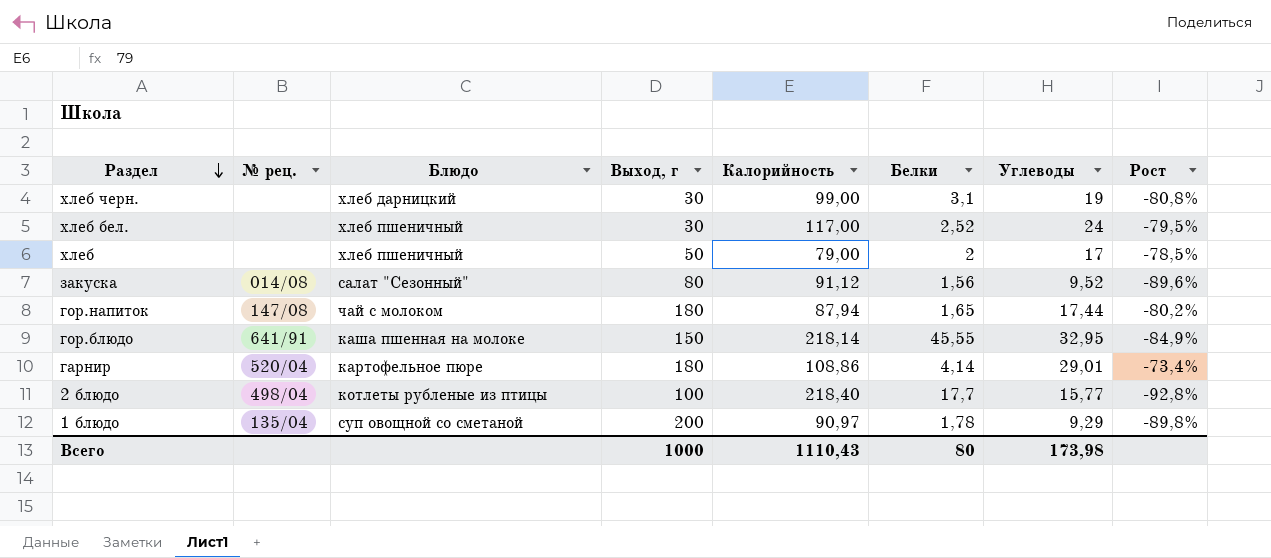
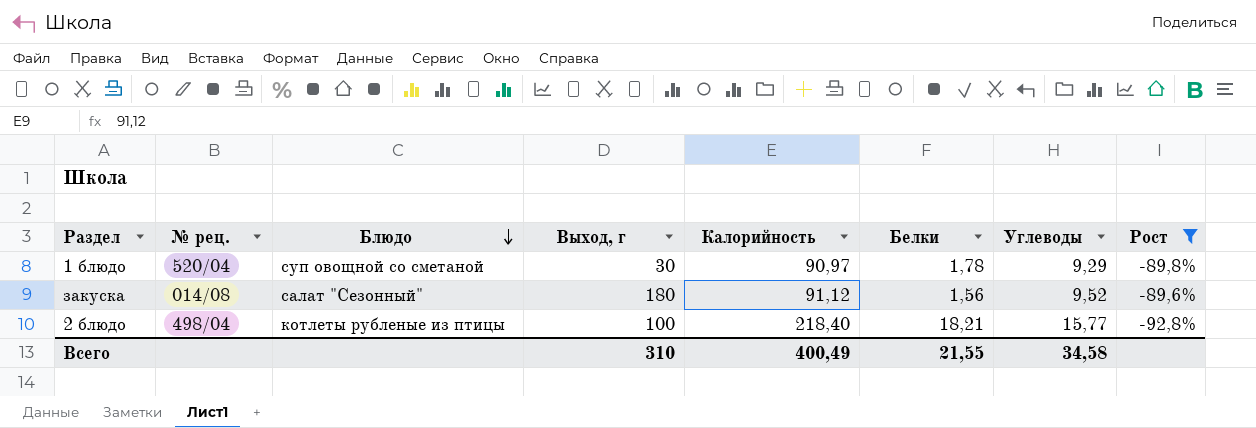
filter: none -> Рост <= -89,6%
row order: Раздел descending -> Блюдо descending
1 блюдо | № рец.: 135/04 -> 520/04
1 блюдо | Выход, г: 200 -> 30
закуска | Выход, г: 80 -> 180
2 блюдо | Белки: 17,7 -> 18,21
Всего | Выход, г: 1000 -> 310
Всего | Калорийность: 1110,43 -> 400,49
Всего | Белки: 80 -> 21,55
Всего | Углеводы: 173,98 -> 34,58

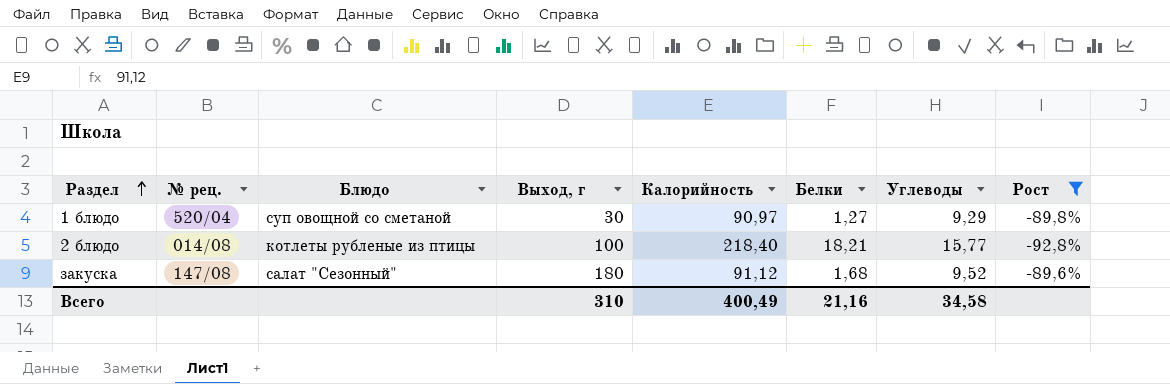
row order: Блюдо descending -> Раздел ascending
1 блюдо | Белки: 1,78 -> 1,27
2 блюдо | № рец.: 498/04 -> 014/08
закуска | № рец.: 014/08 -> 147/08
закуска | Белки: 1,56 -> 1,68
Всего | Белки: 21,55 -> 21,16

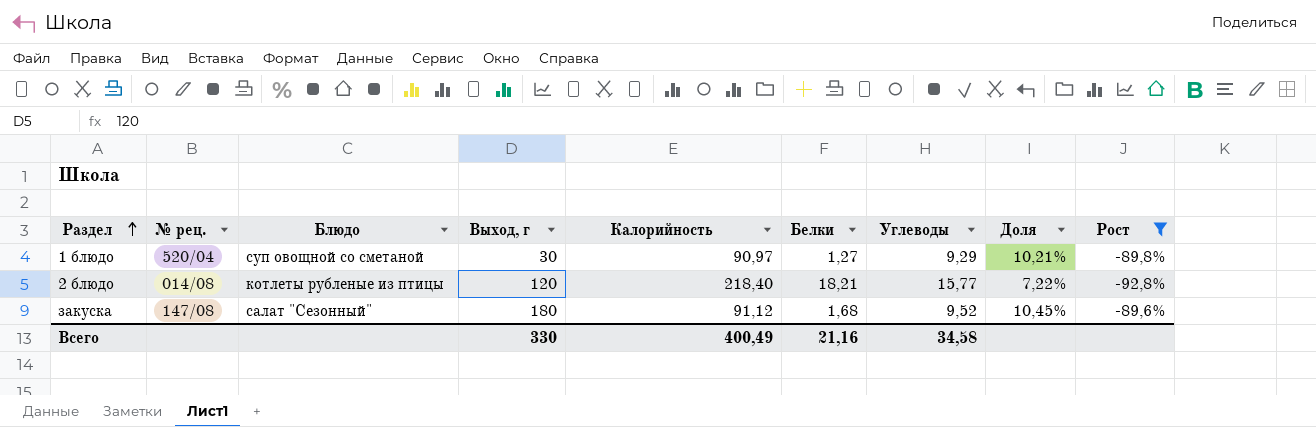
column Доля | formula: none -> [Углеводы] / [Калорийность]
2 блюдо | Выход, г: 100 -> 120
Всего | Выход, г: 310 -> 330

